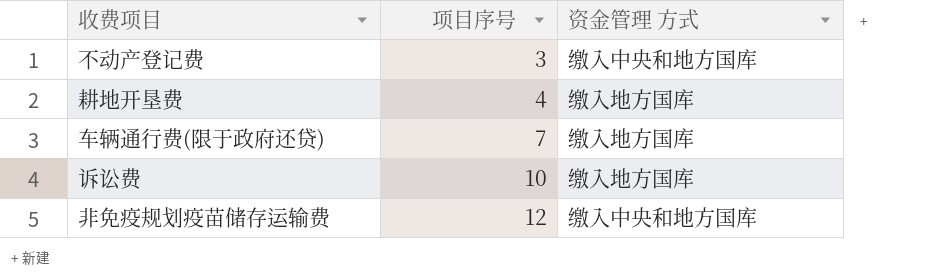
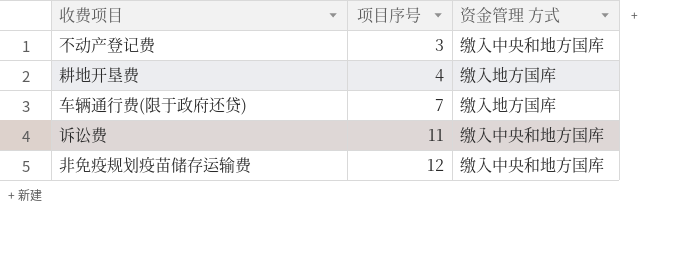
诉讼费 | 项目序号: 10 -> 11
诉讼费 | 资金管理 方式: 缴入地方国库 -> 缴入中央和地方国库

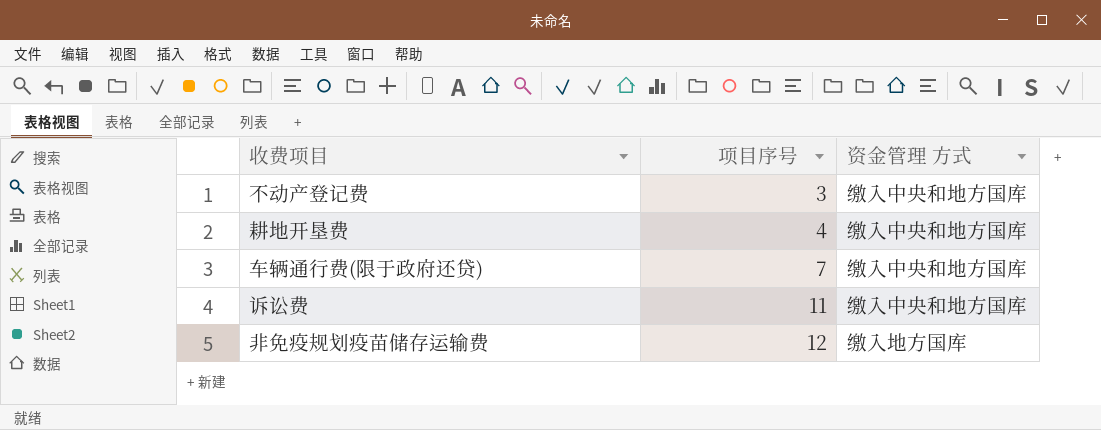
耕地开垦费 | 资金管理 方式: 缴入地方国库 -> 缴入中央和地方国库
车辆通行费(限于政府还贷) | 资金管理 方式: 缴入地方国库 -> 缴入中央和地方国库
非免疫规划疫苗储存运输费 | 资金管理 方式: 缴入中央和地方国库 -> 缴入地方国库

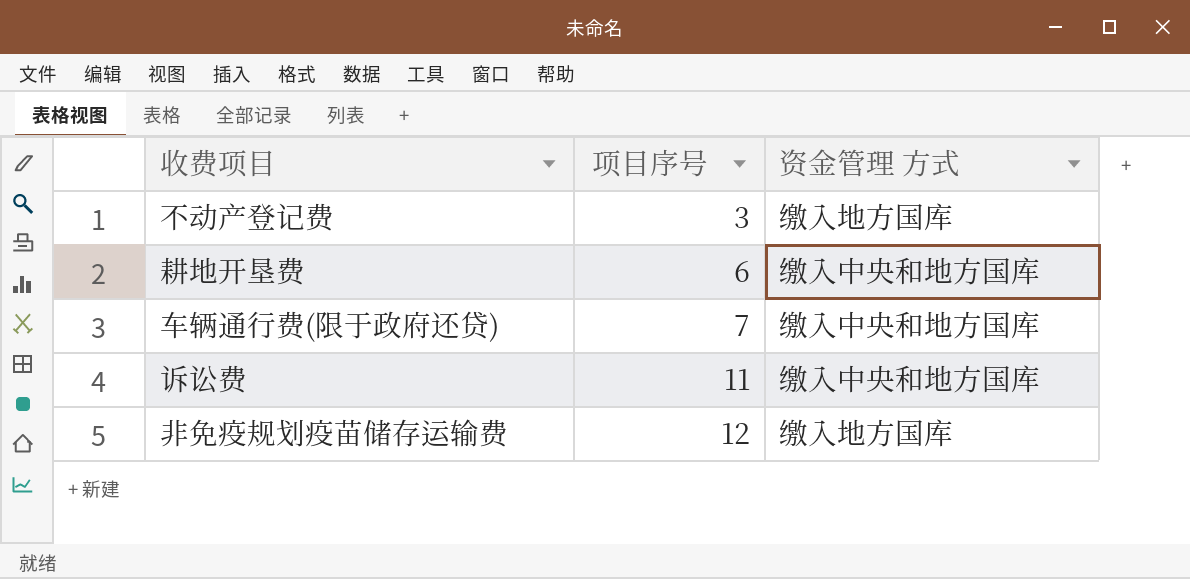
不动产登记费 | 资金管理 方式: 缴入中央和地方国库 -> 缴入地方国库
耕地开垦费 | 项目序号: 4 -> 6

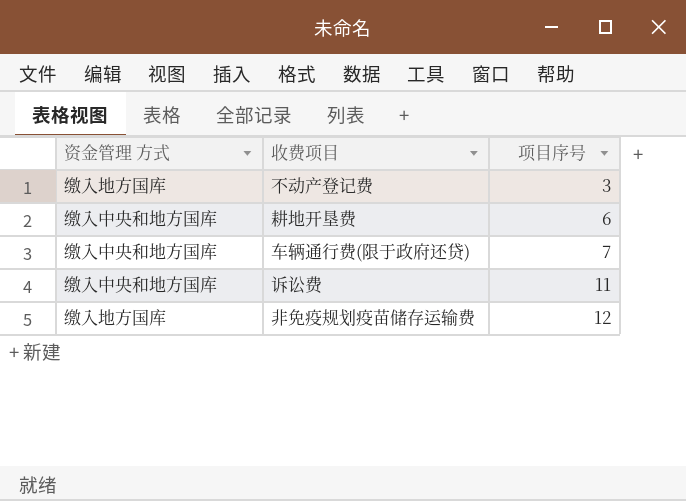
column 资金管理 方式 | position: 3 -> 1

